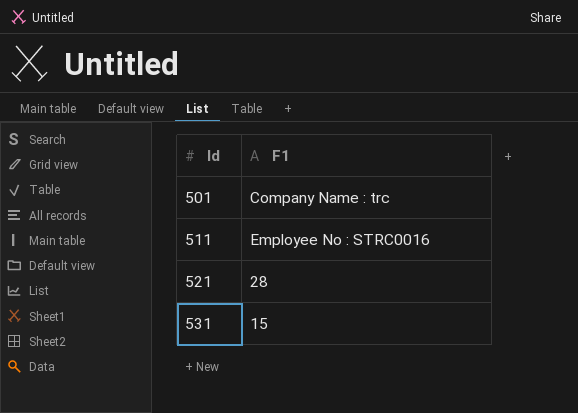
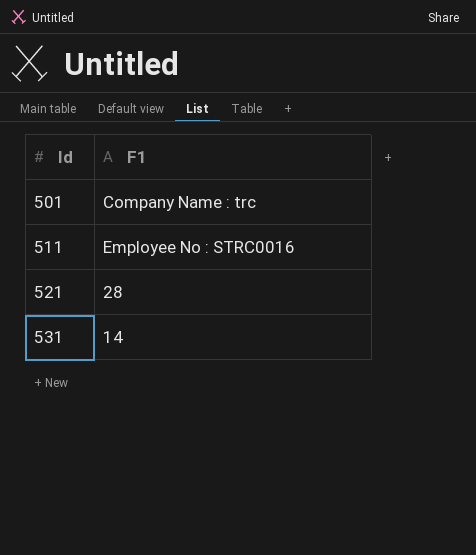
531 | F1: 15 -> 14

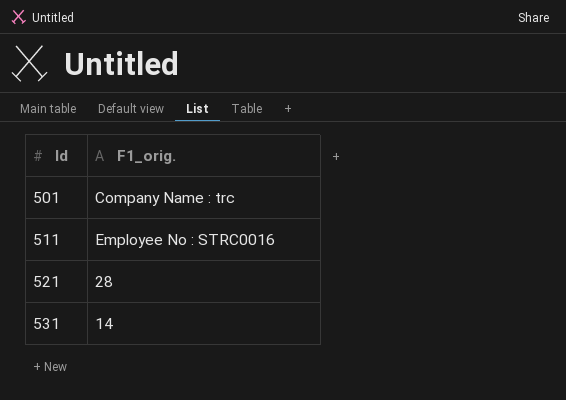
column name: F1 -> F1_orig.

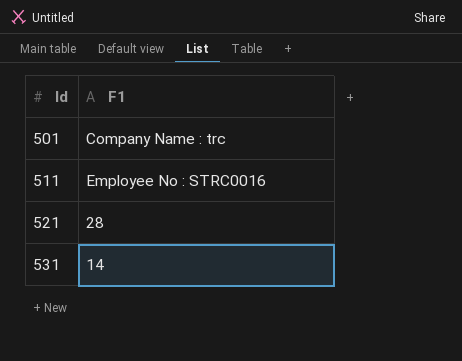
column name: F1_orig. -> F1

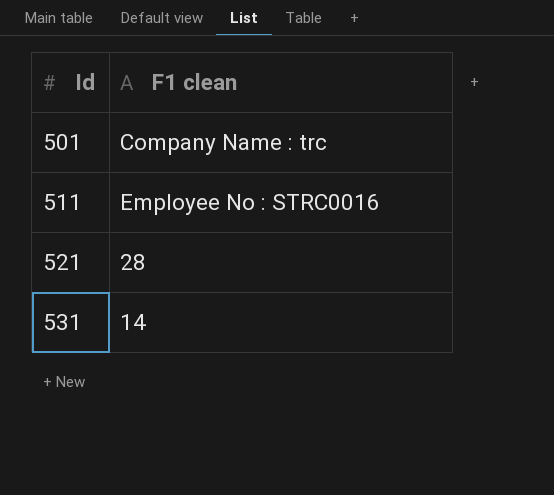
column name: F1 -> F1 clean

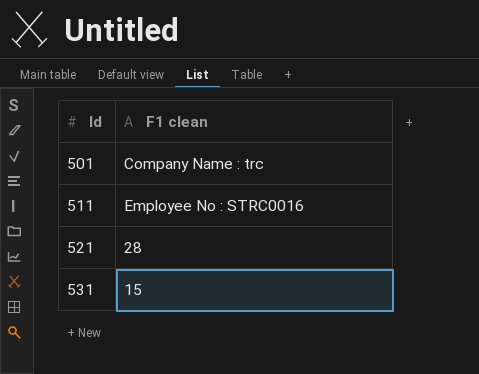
531 | F1 clean: 14 -> 15

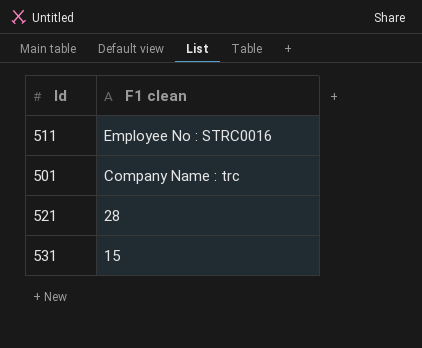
row order: Id ascending -> F1 clean descending

